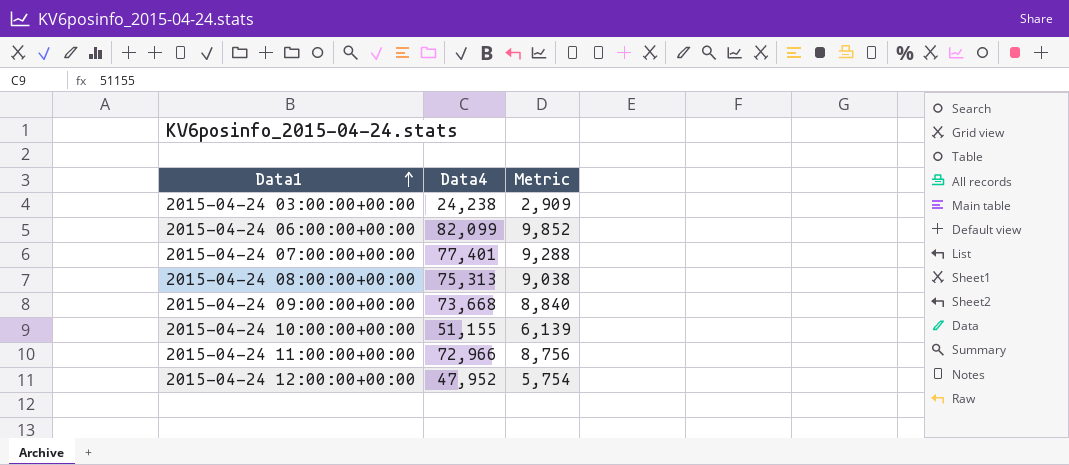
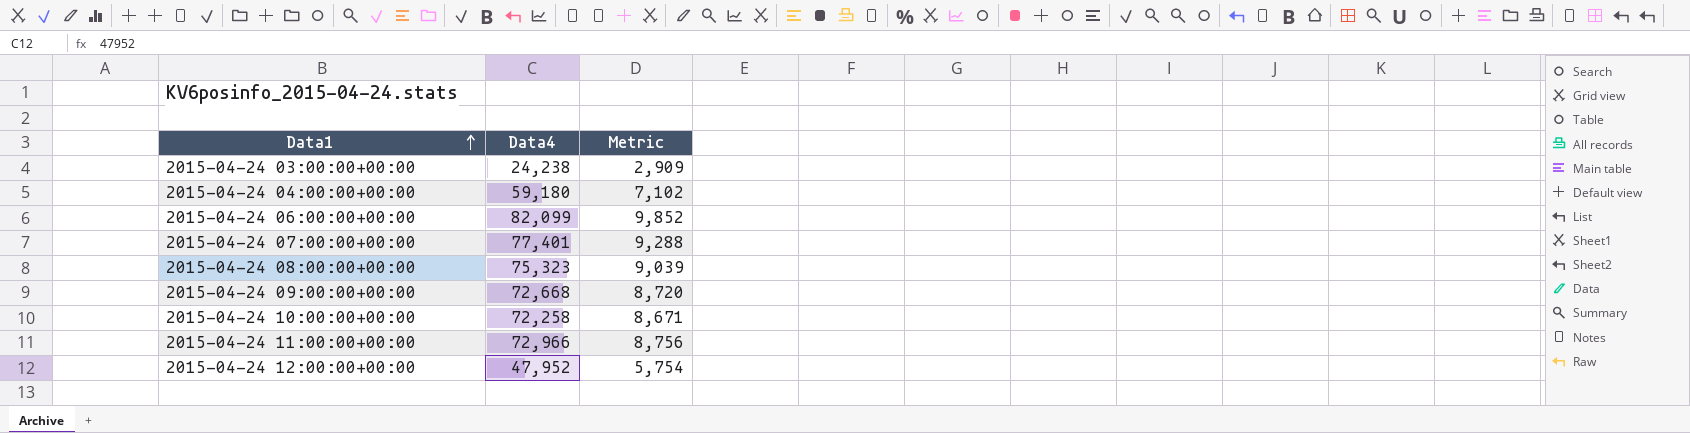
row 2015-04-24 04:00:00+00:00: none -> 59,180 | 7,102
2015-04-24 08:00:00+00:00 | Data4: 75,313 -> 75,323
2015-04-24 08:00:00+00:00 | Metric: 9,038 -> 9,039
2015-04-24 09:00:00+00:00 | Data4: 73,668 -> 72,668
2015-04-24 09:00:00+00:00 | Metric: 8,840 -> 8,720
2015-04-24 10:00:00+00:00 | Data4: 51,155 -> 72,258
2015-04-24 10:00:00+00:00 | Metric: 6,139 -> 8,671

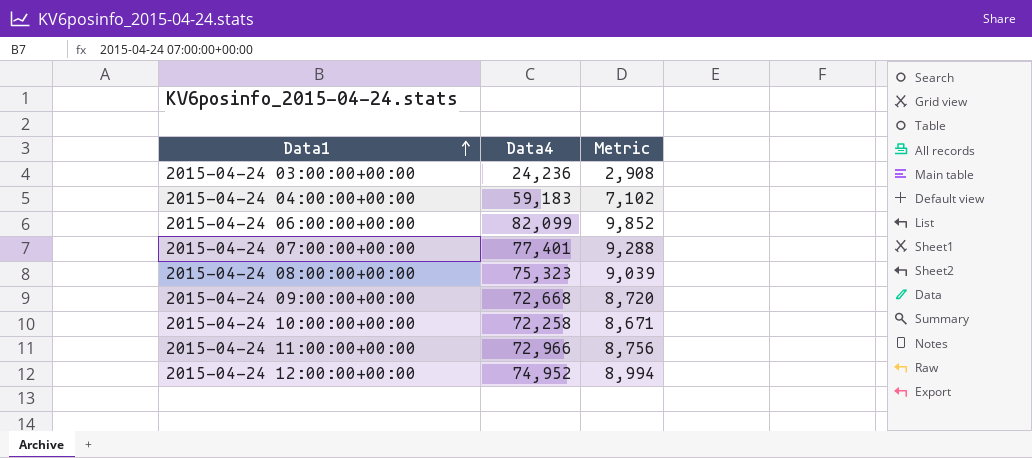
2015-04-24 03:00:00+00:00 | Data4: 24,238 -> 24,236
2015-04-24 03:00:00+00:00 | Metric: 2,909 -> 2,908
2015-04-24 04:00:00+00:00 | Data4: 59,180 -> 59,183
2015-04-24 12:00:00+00:00 | Data4: 47,952 -> 74,952
2015-04-24 12:00:00+00:00 | Metric: 5,754 -> 8,994

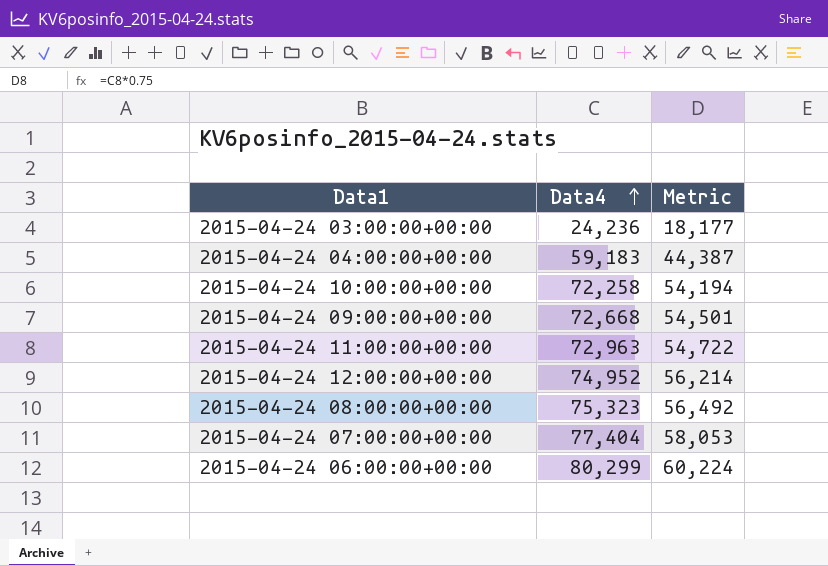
row order: Data1 ascending -> Data4 ascending
column Metric | formula: [Data4] * 0.12 -> [Data4] * 0.75
2015-04-24 11:00:00+00:00 | Data4: 72,966 -> 72,963
2015-04-24 07:00:00+00:00 | Data4: 77,401 -> 77,404
2015-04-24 06:00:00+00:00 | Data4: 82,099 -> 80,299

